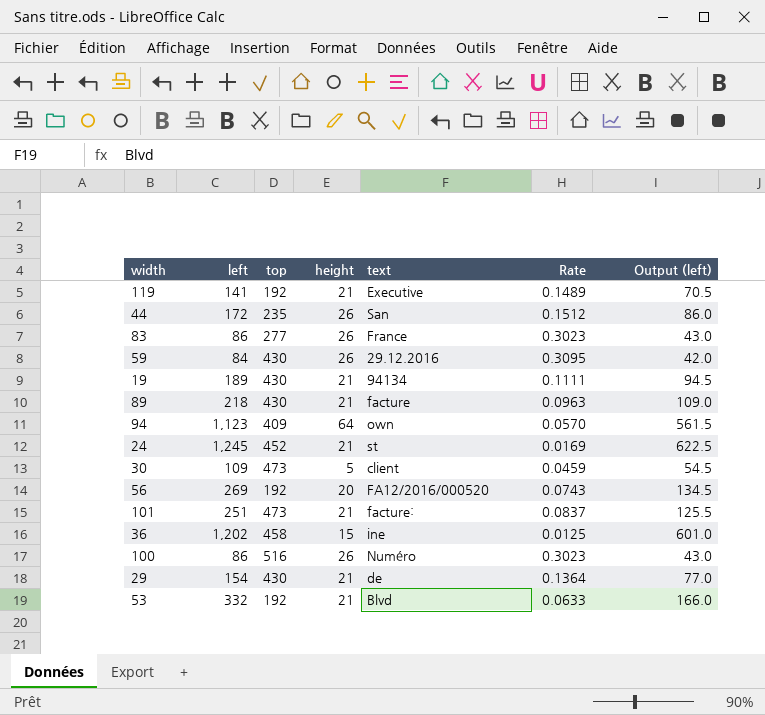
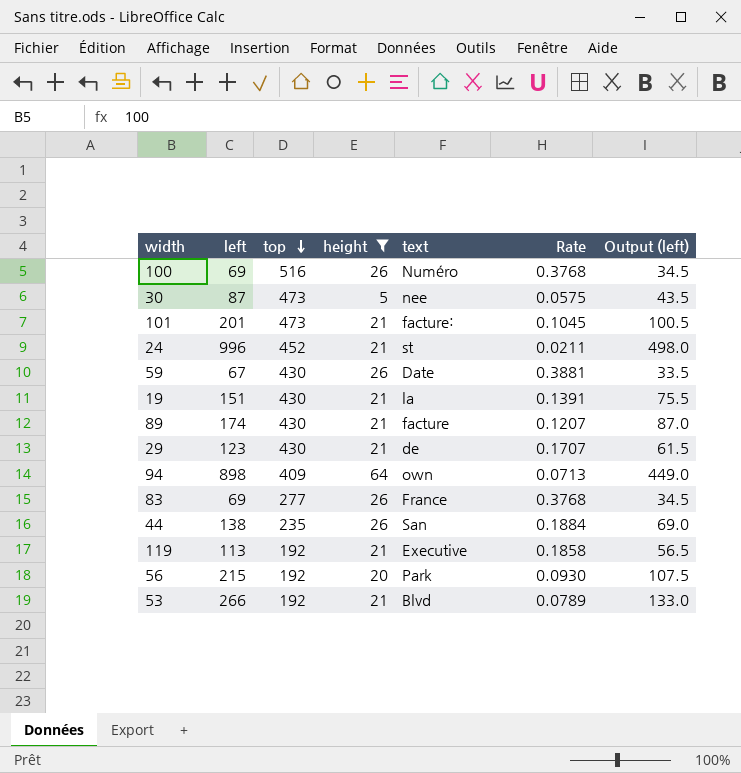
filter: none -> height != 15
row order: none -> top descending
100 | left: 86 -> 69
100 | Rate: 0.3023 -> 0.3768
100 | Output (left): 43.0 -> 34.5
30 | left: 109 -> 87
30 | text: client -> nee
30 | Rate: 0.0459 -> 0.0575
30 | Output (left): 54.5 -> 43.5
101 | left: 251 -> 201
101 | Rate: 0.0837 -> 0.1045
101 | Output (left): 125.5 -> 100.5
24 | left: 1,245 -> 996
24 | Rate: 0.0169 -> 0.0211
24 | Output (left): 622.5 -> 498.0
59 | left: 84 -> 67
59 | text: 29.12.2016 -> Date
59 | Rate: 0.3095 -> 0.3881
59 | Output (left): 42.0 -> 33.5
19 | left: 189 -> 151
19 | text: 94134 -> la
19 | Rate: 0.1111 -> 0.1391
19 | Output (left): 94.5 -> 75.5
89 | left: 218 -> 174
89 | Rate: 0.0963 -> 0.1207
89 | Output (left): 109.0 -> 87.0
29 | left: 154 -> 123
29 | Rate: 0.1364 -> 0.1707
29 | Output (left): 77.0 -> 61.5
94 | left: 1,123 -> 898
94 | Rate: 0.0570 -> 0.0713
94 | Output (left): 561.5 -> 449.0
83 | left: 86 -> 69
83 | Rate: 0.3023 -> 0.3768
83 | Output (left): 43.0 -> 34.5
44 | left: 172 -> 138
44 | Rate: 0.1512 -> 0.1884
44 | Output (left): 86.0 -> 69.0
119 | left: 141 -> 113
119 | Rate: 0.1489 -> 0.1858
119 | Output (left): 70.5 -> 56.5
56 | left: 269 -> 215
56 | text: FA12/2016/000520 -> Park
56 | Rate: 0.0743 -> 0.0930
56 | Output (left): 134.5 -> 107.5
53 | left: 332 -> 266
53 | Rate: 0.0633 -> 0.0789
53 | Output (left): 166.0 -> 133.0

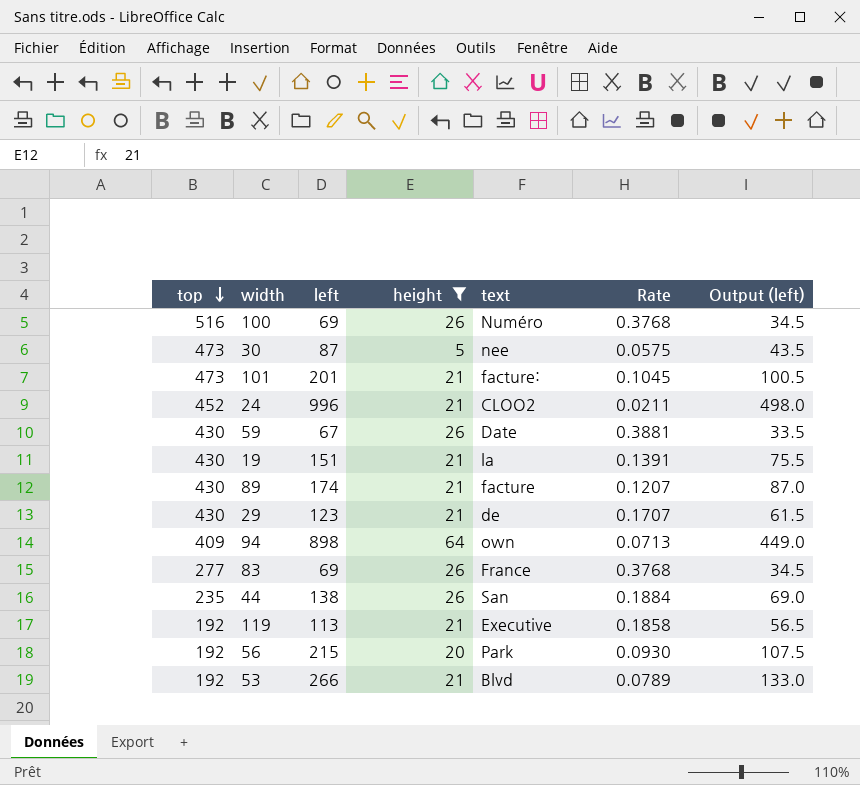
column top | position: 3 -> 1
24 | text: st -> CLOO2

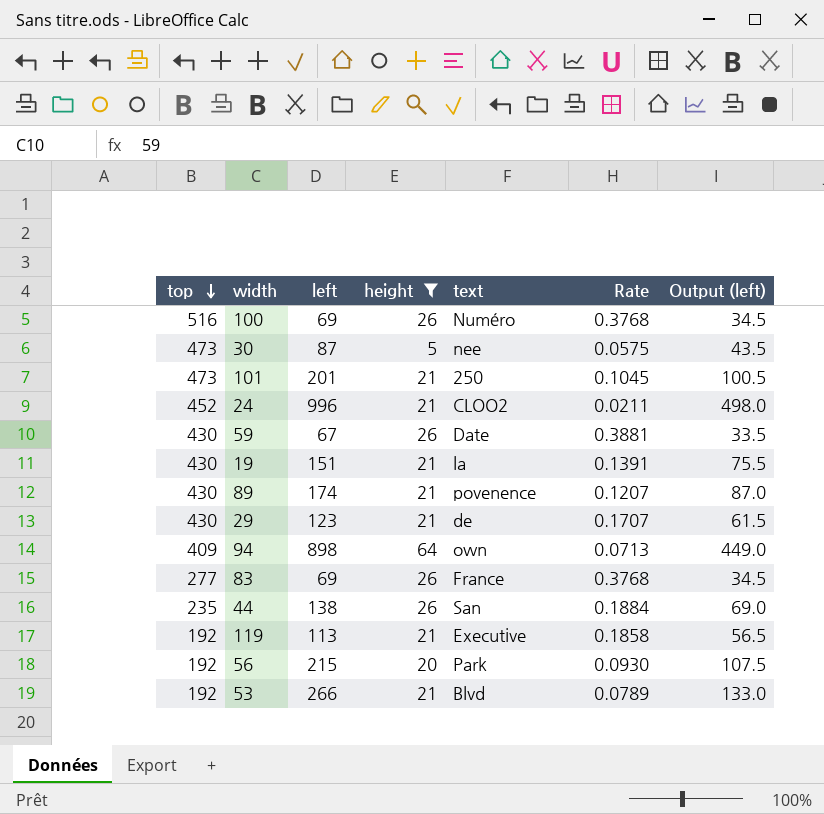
101 | text: facture: -> 250
89 | text: facture -> povenence

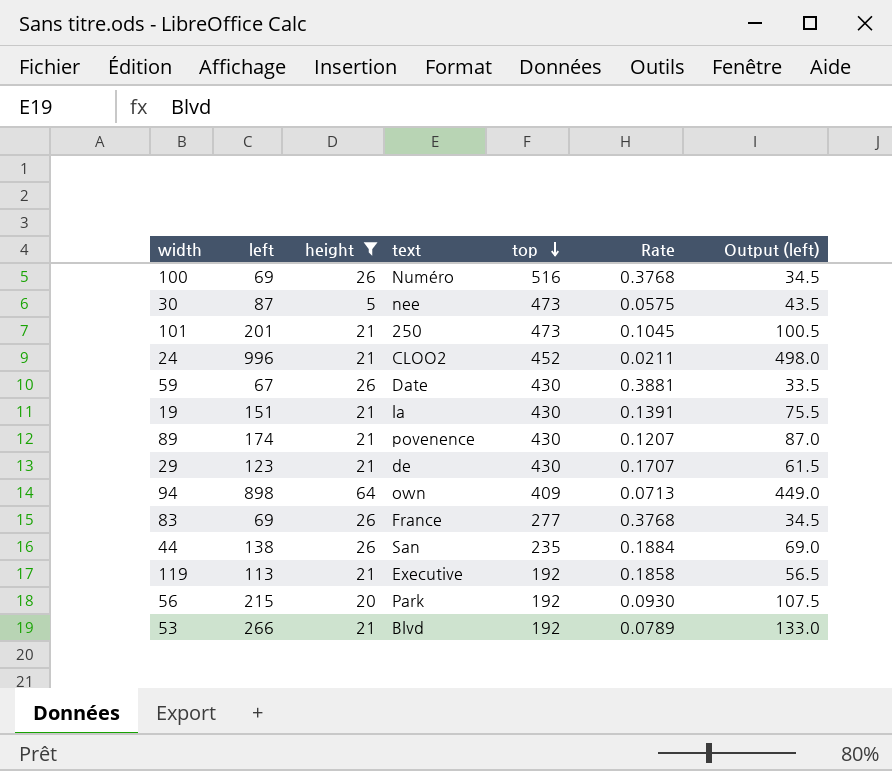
column top | position: 1 -> 5

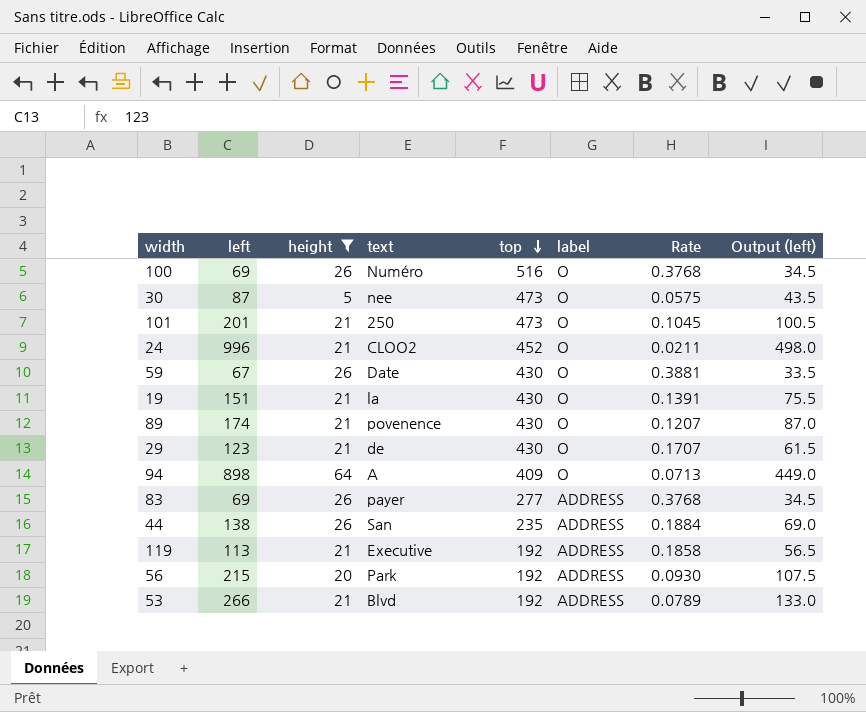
column label | position: none -> 6
94 | text: own -> A
83 | text: France -> payer

